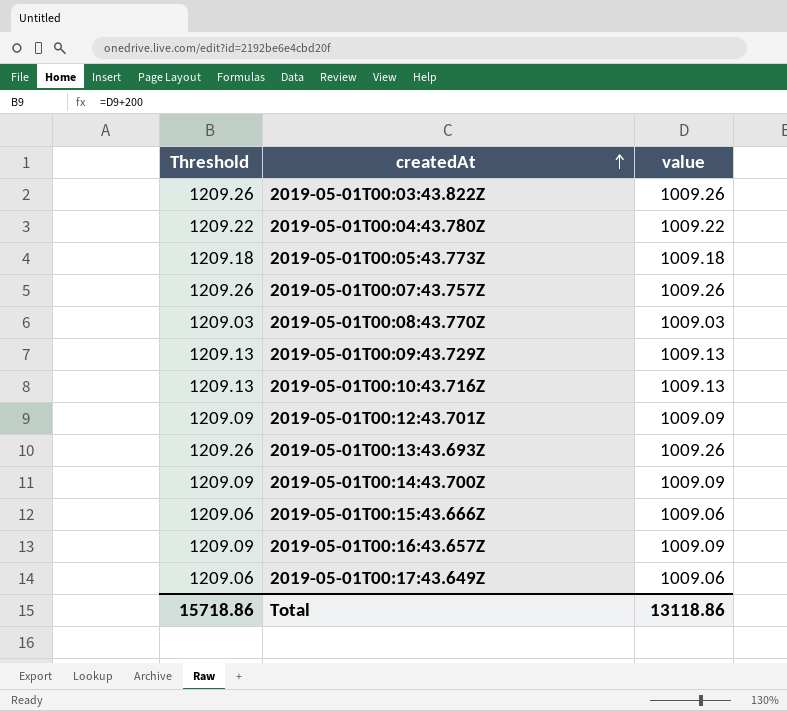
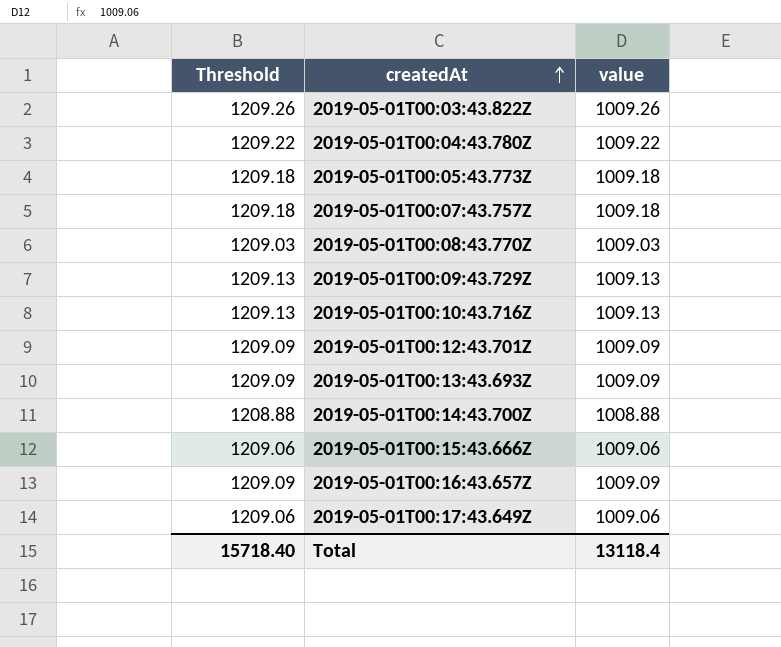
2019-05-01T00:07:43.757Z | Threshold: 1209.26 -> 1209.18
2019-05-01T00:07:43.757Z | value: 1009.26 -> 1009.18
2019-05-01T00:13:43.693Z | Threshold: 1209.26 -> 1209.09
2019-05-01T00:13:43.693Z | value: 1009.26 -> 1009.09
2019-05-01T00:14:43.700Z | Threshold: 1209.09 -> 1208.88
2019-05-01T00:14:43.700Z | value: 1009.09 -> 1008.88
Total | Threshold: 15718.86 -> 15718.40
Total | value: 13118.86 -> 13118.4

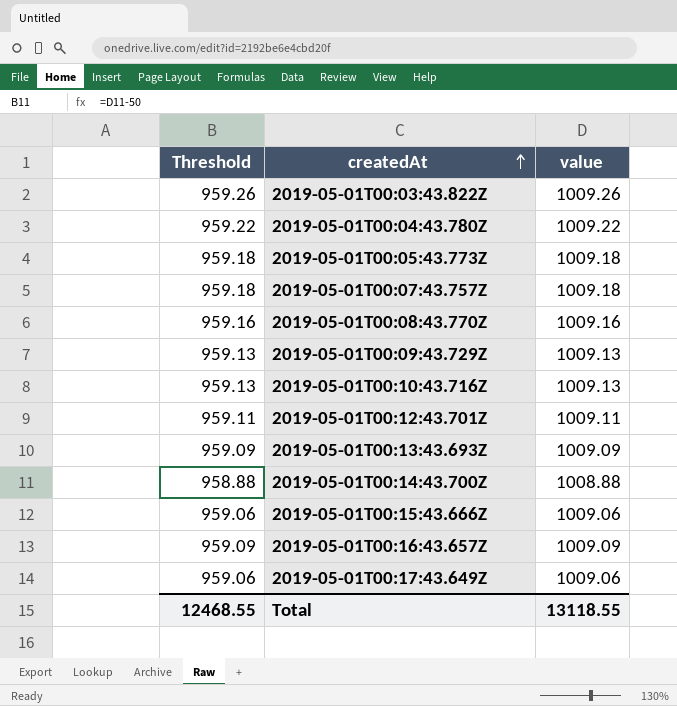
column Threshold | formula: [value] + 200 -> [value] - 50
2019-05-01T00:08:43.770Z | value: 1009.03 -> 1009.16
2019-05-01T00:12:43.701Z | value: 1009.09 -> 1009.11
Total | Threshold: 15718.40 -> 12468.55
Total | value: 13118.4 -> 13118.55

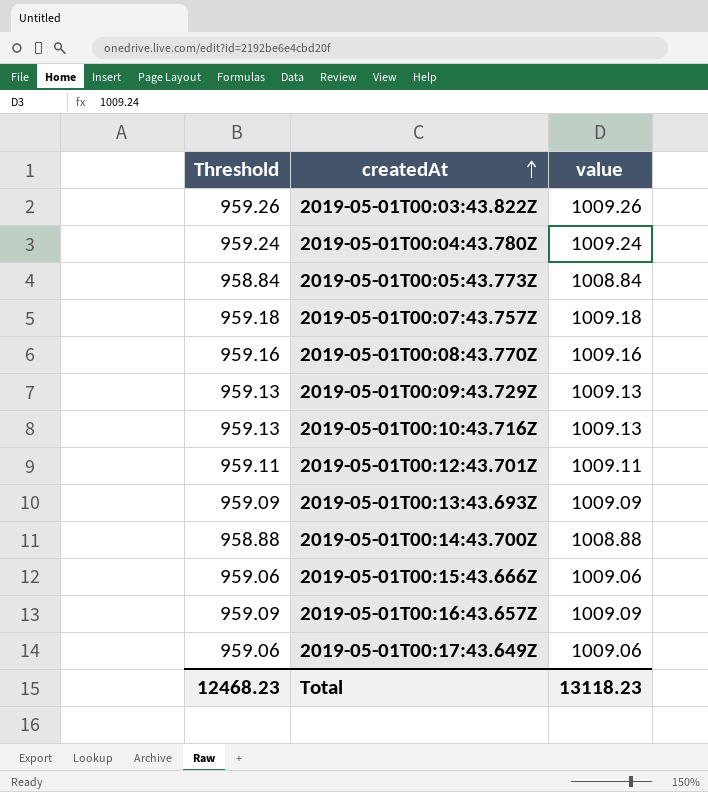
2019-05-01T00:04:43.780Z | Threshold: 959.22 -> 959.24
2019-05-01T00:04:43.780Z | value: 1009.22 -> 1009.24
2019-05-01T00:05:43.773Z | Threshold: 959.18 -> 958.84
2019-05-01T00:05:43.773Z | value: 1009.18 -> 1008.84
Total | Threshold: 12468.55 -> 12468.23
Total | value: 13118.55 -> 13118.23

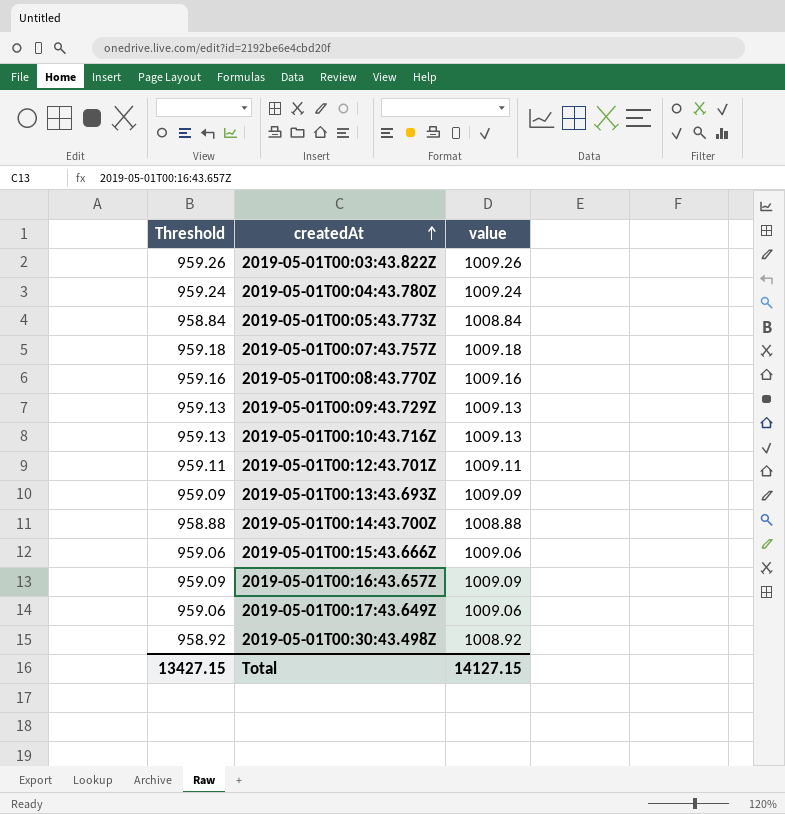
row 2019-05-01T00:30:43.498Z: none -> 958.92 | 1008.92
Total | Threshold: 12468.23 -> 13427.15
Total | value: 13118.23 -> 14127.15

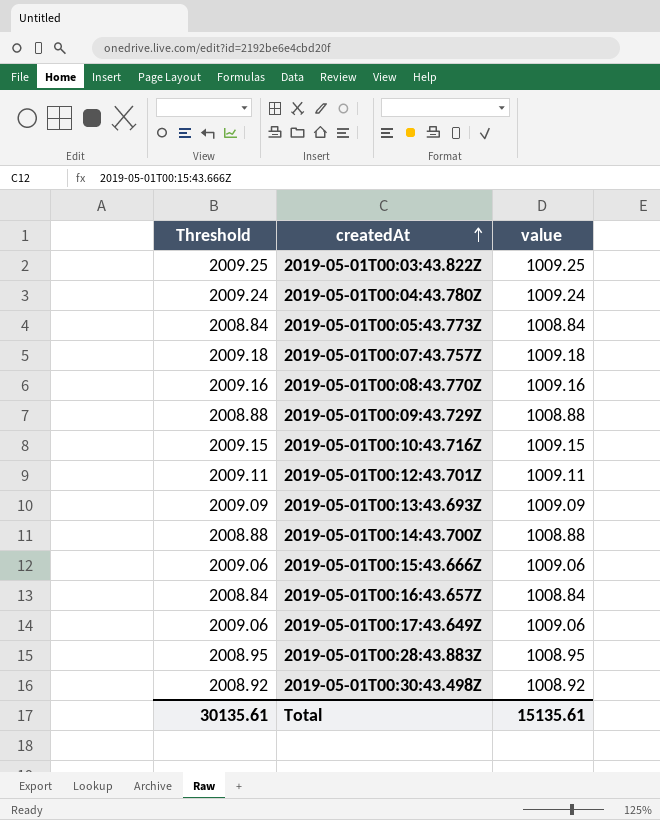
column Threshold | formula: [value] - 50 -> [value] + 1000
2019-05-01T00:03:43.822Z | value: 1009.26 -> 1009.25
2019-05-01T00:09:43.729Z | value: 1009.13 -> 1008.88
2019-05-01T00:10:43.716Z | value: 1009.13 -> 1009.15
2019-05-01T00:16:43.657Z | value: 1009.09 -> 1008.84
row 2019-05-01T00:28:43.883Z: none -> 2008.95 | 1008.95
Total | Threshold: 13427.15 -> 30135.61
Total | value: 14127.15 -> 15135.61

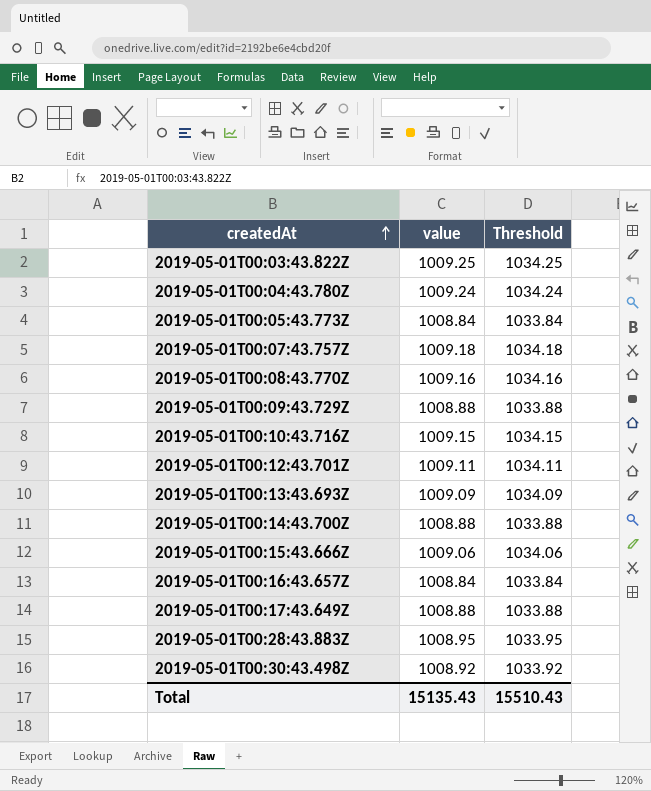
column Threshold | formula: [value] + 1000 -> [value] + 25
column Threshold | position: 1 -> 3
2019-05-01T00:17:43.649Z | value: 1009.06 -> 1008.88
Total | value: 15135.61 -> 15135.43
Total | Threshold: 30135.61 -> 15510.43

